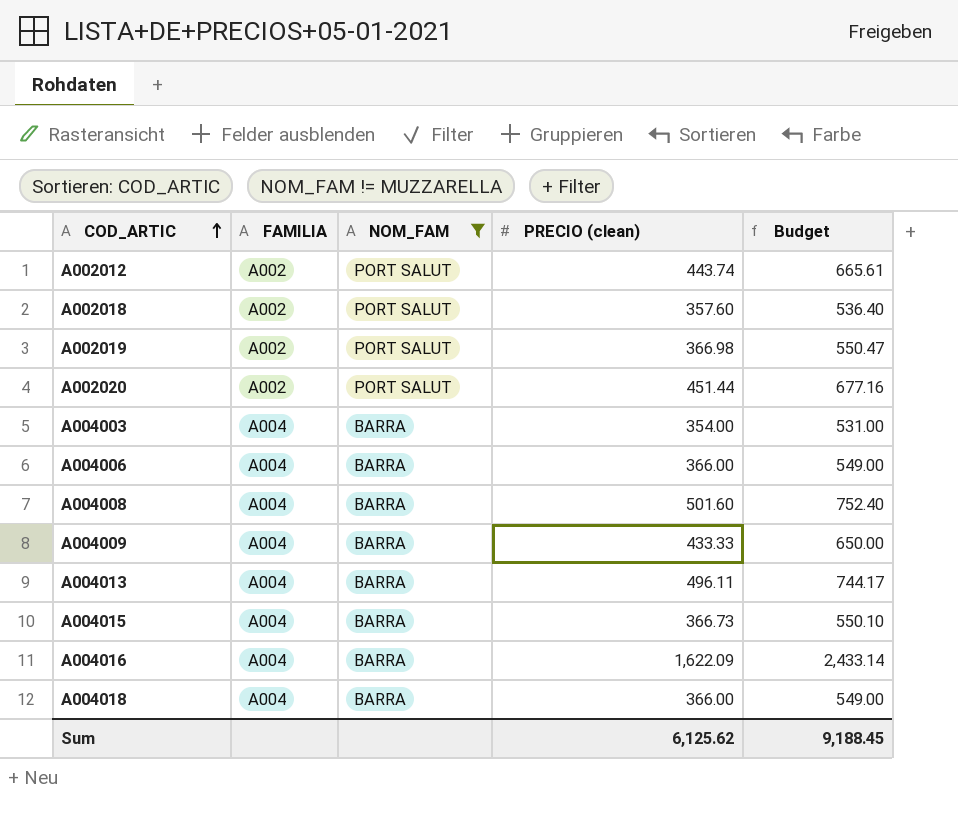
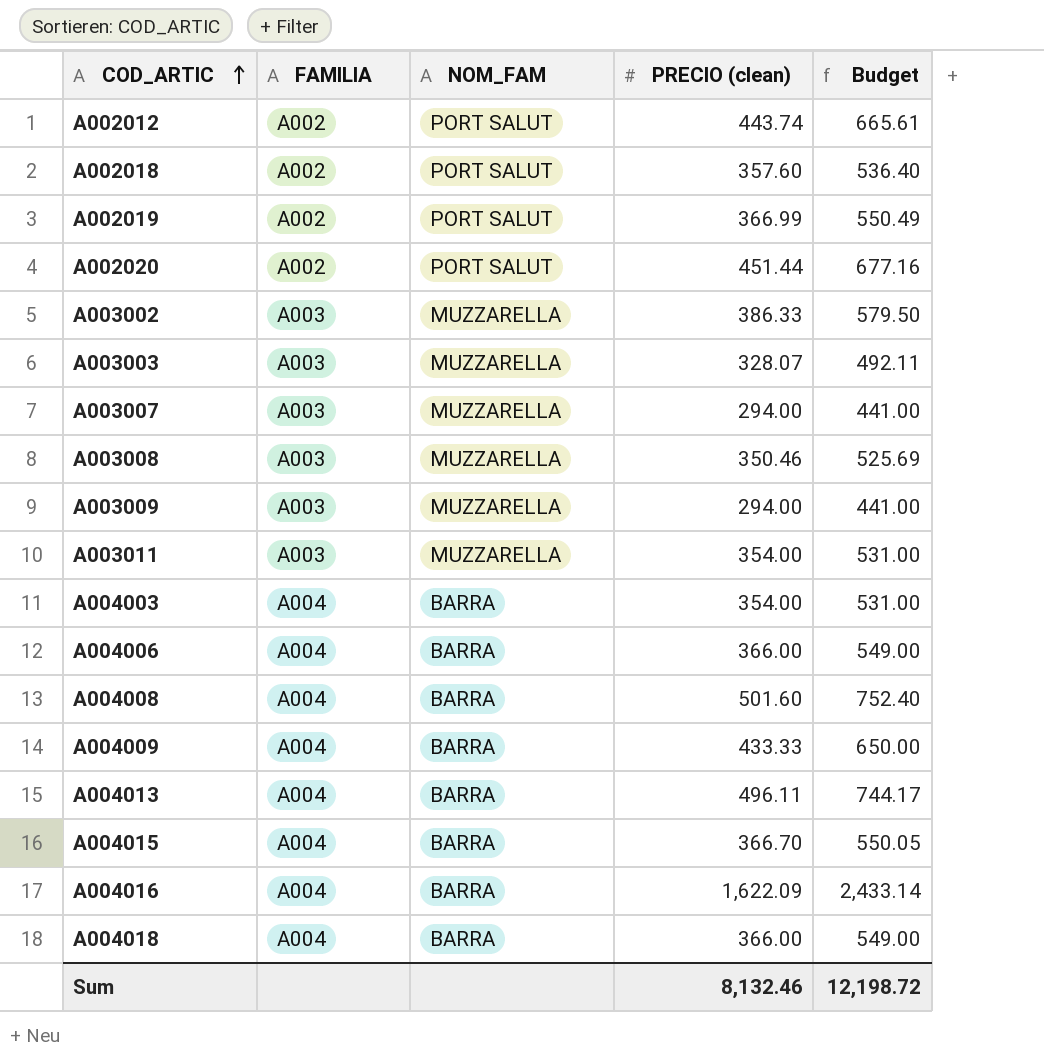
filter: NOM_FAM != MUZZARELLA -> none
A002019 | PRECIO (clean): 366.98 -> 366.99
A002019 | Budget: 550.47 -> 550.49
A004015 | PRECIO (clean): 366.73 -> 366.70
A004015 | Budget: 550.10 -> 550.05
Sum | PRECIO (clean): 6,125.62 -> 8,132.46
Sum | Budget: 9,188.45 -> 12,198.72

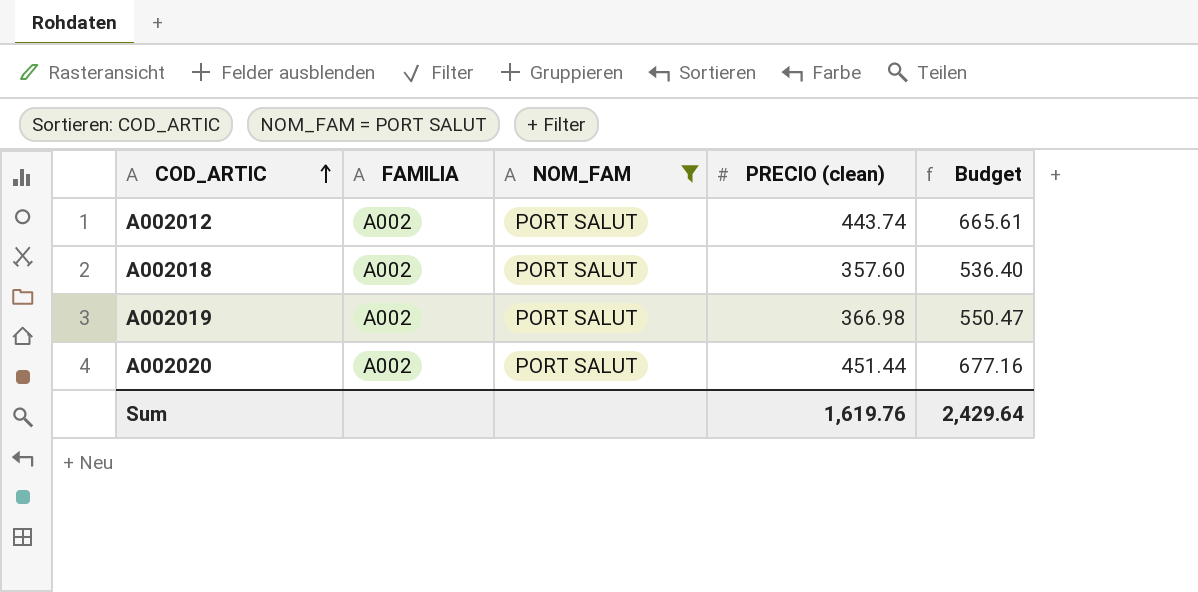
filter: none -> NOM_FAM = PORT SALUT
A002019 | PRECIO (clean): 366.99 -> 366.98
A002019 | Budget: 550.49 -> 550.47
Sum | PRECIO (clean): 8,132.46 -> 1,619.76
Sum | Budget: 12,198.72 -> 2,429.64

